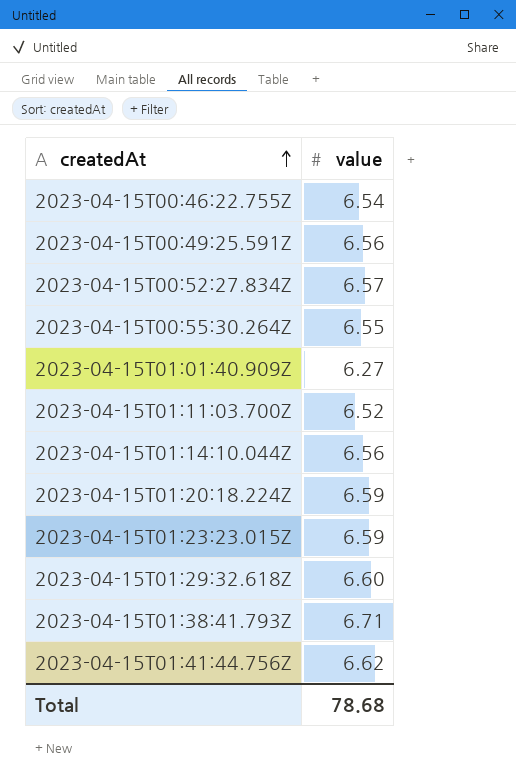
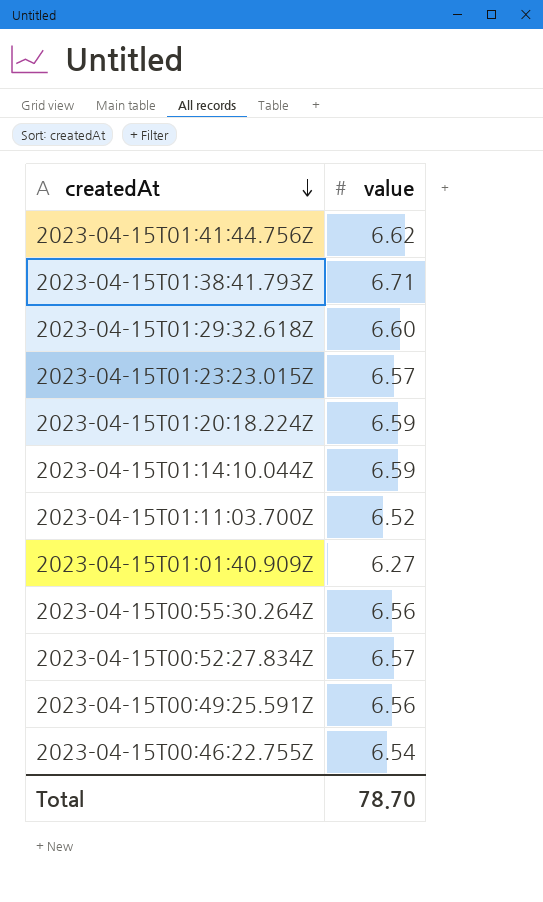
row order: createdAt ascending -> createdAt descending
2023-04-15T01:23:23.015Z | value: 6.59 -> 6.57
2023-04-15T01:14:10.044Z | value: 6.56 -> 6.59
2023-04-15T00:55:30.264Z | value: 6.55 -> 6.56
Total | value: 78.68 -> 78.70

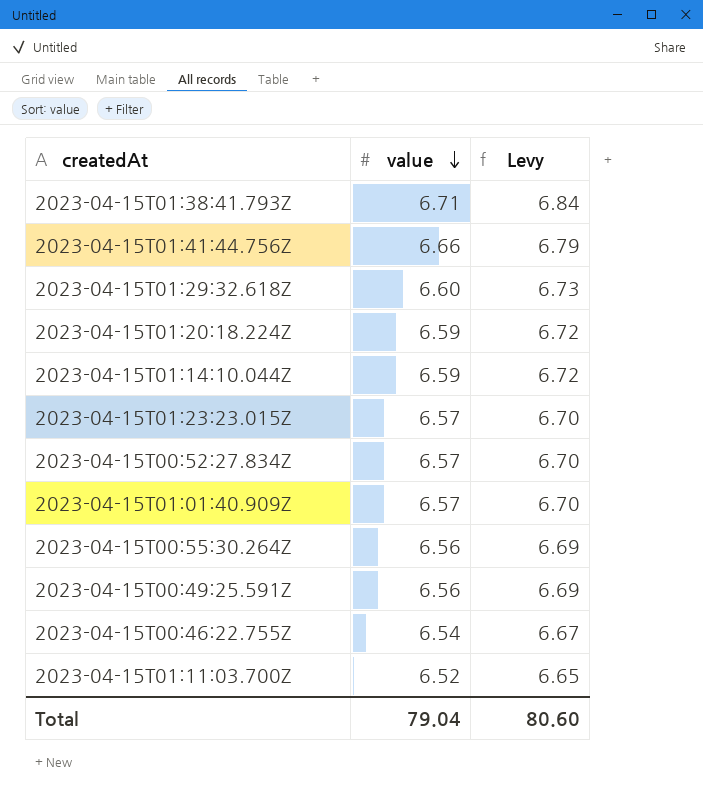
row order: createdAt descending -> value descending
column Levy | formula: none -> [value] * 1.02
2023-04-15T01:41:44.756Z | value: 6.62 -> 6.66
2023-04-15T01:01:40.909Z | value: 6.27 -> 6.57
Total | value: 78.70 -> 79.04

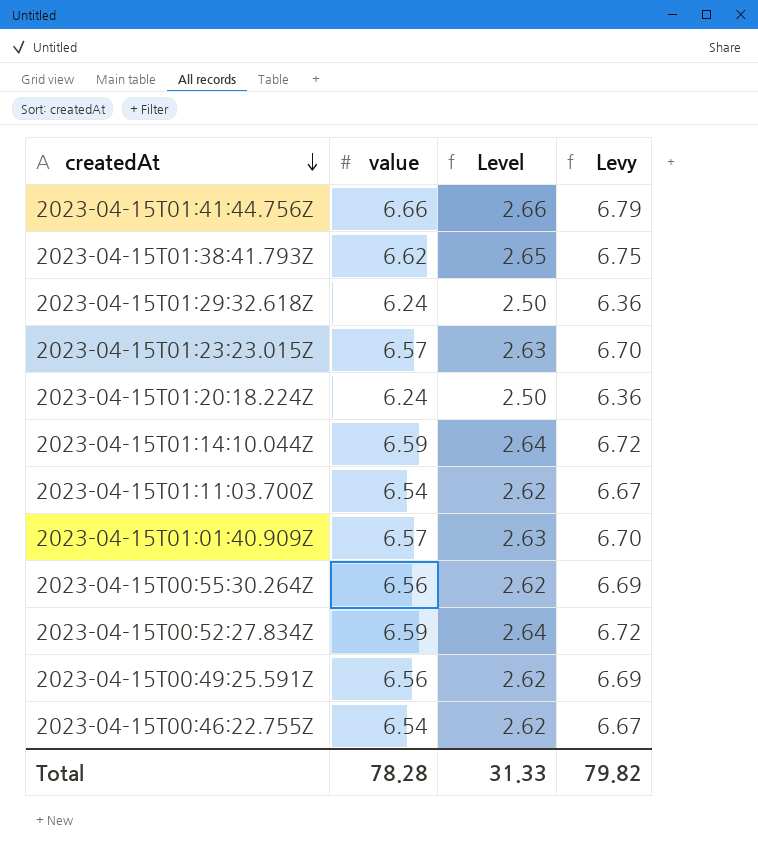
row order: value descending -> createdAt descending
column Level | formula: none -> [value] * 0.4
2023-04-15T01:38:41.793Z | value: 6.71 -> 6.62
2023-04-15T01:38:41.793Z | Levy: 6.84 -> 6.75
2023-04-15T01:29:32.618Z | value: 6.60 -> 6.24
2023-04-15T01:29:32.618Z | Levy: 6.73 -> 6.36
2023-04-15T01:20:18.224Z | value: 6.59 -> 6.24
2023-04-15T01:20:18.224Z | Levy: 6.72 -> 6.36
2023-04-15T01:11:03.700Z | value: 6.52 -> 6.54
2023-04-15T01:11:03.700Z | Levy: 6.65 -> 6.67
2023-04-15T00:52:27.834Z | value: 6.57 -> 6.59
2023-04-15T00:52:27.834Z | Levy: 6.70 -> 6.72
Total | value: 79.04 -> 78.28
Total | Levy: 80.60 -> 79.82

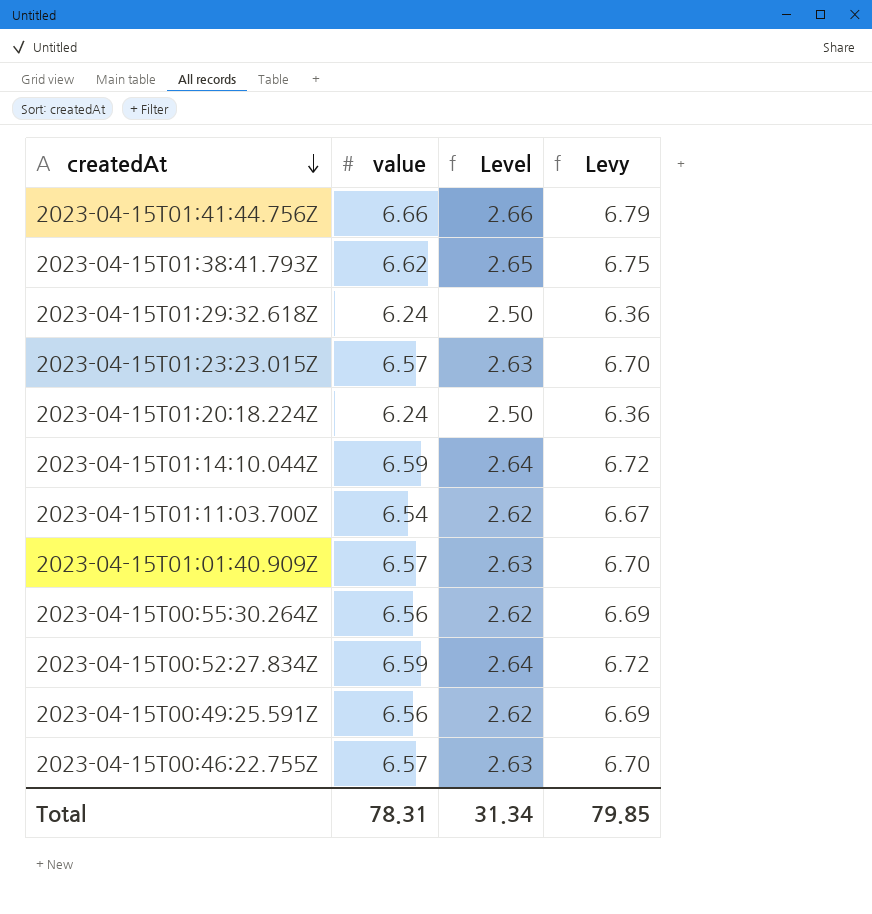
2023-04-15T00:46:22.755Z | value: 6.54 -> 6.57
2023-04-15T00:46:22.755Z | Level: 2.62 -> 2.63
2023-04-15T00:46:22.755Z | Levy: 6.67 -> 6.70
Total | value: 78.28 -> 78.31
Total | Level: 31.33 -> 31.34
Total | Levy: 79.82 -> 79.85

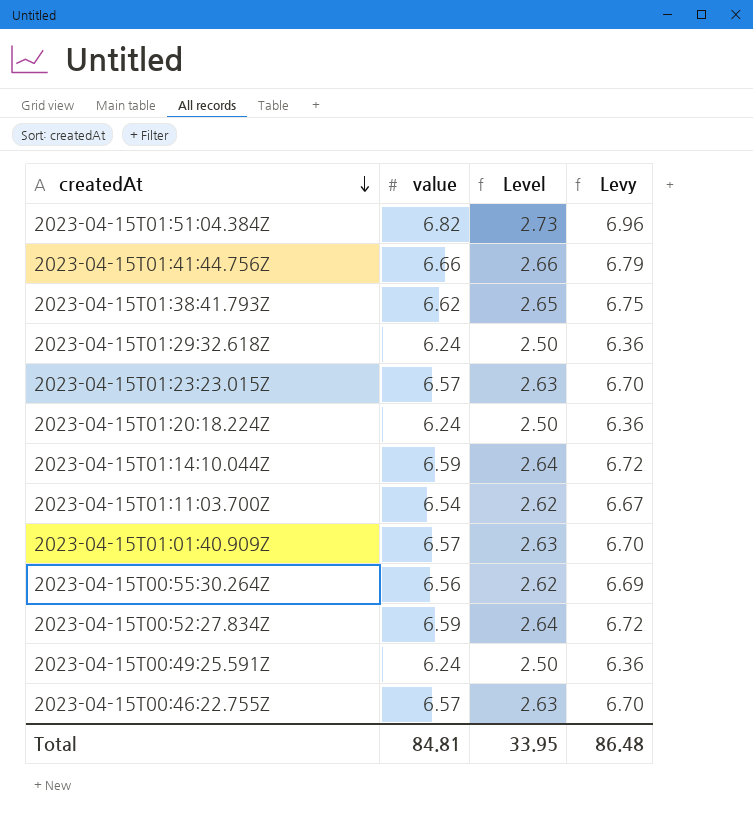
row 2023-04-15T01:51:04.384Z: none -> 6.82 | 2.73 | 6.96
2023-04-15T00:49:25.591Z | value: 6.56 -> 6.24
2023-04-15T00:49:25.591Z | Level: 2.62 -> 2.50
2023-04-15T00:49:25.591Z | Levy: 6.69 -> 6.36
Total | value: 78.31 -> 84.81
Total | Level: 31.34 -> 33.95
Total | Levy: 79.85 -> 86.48

